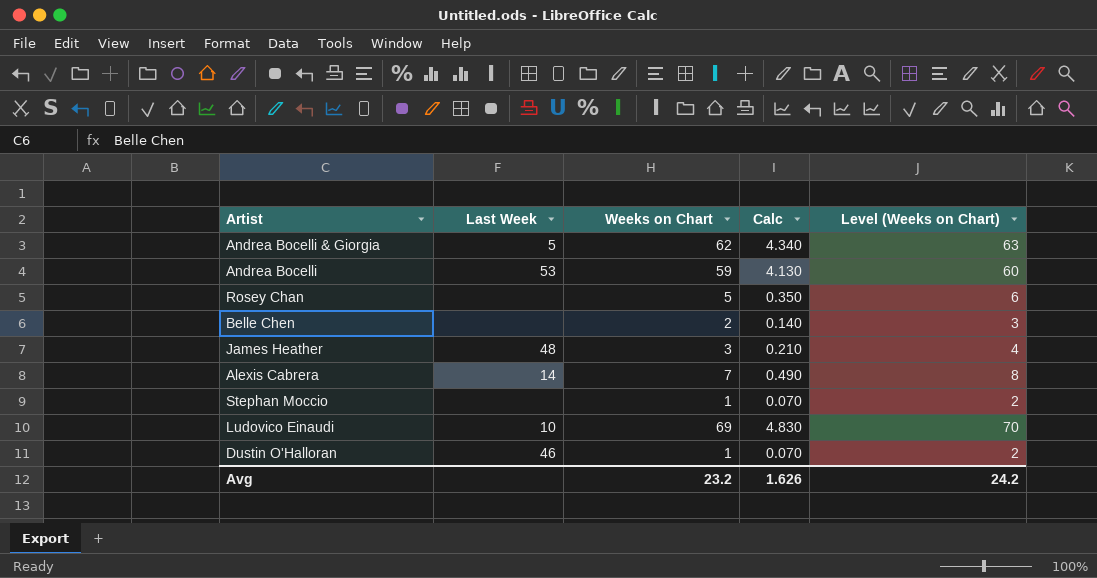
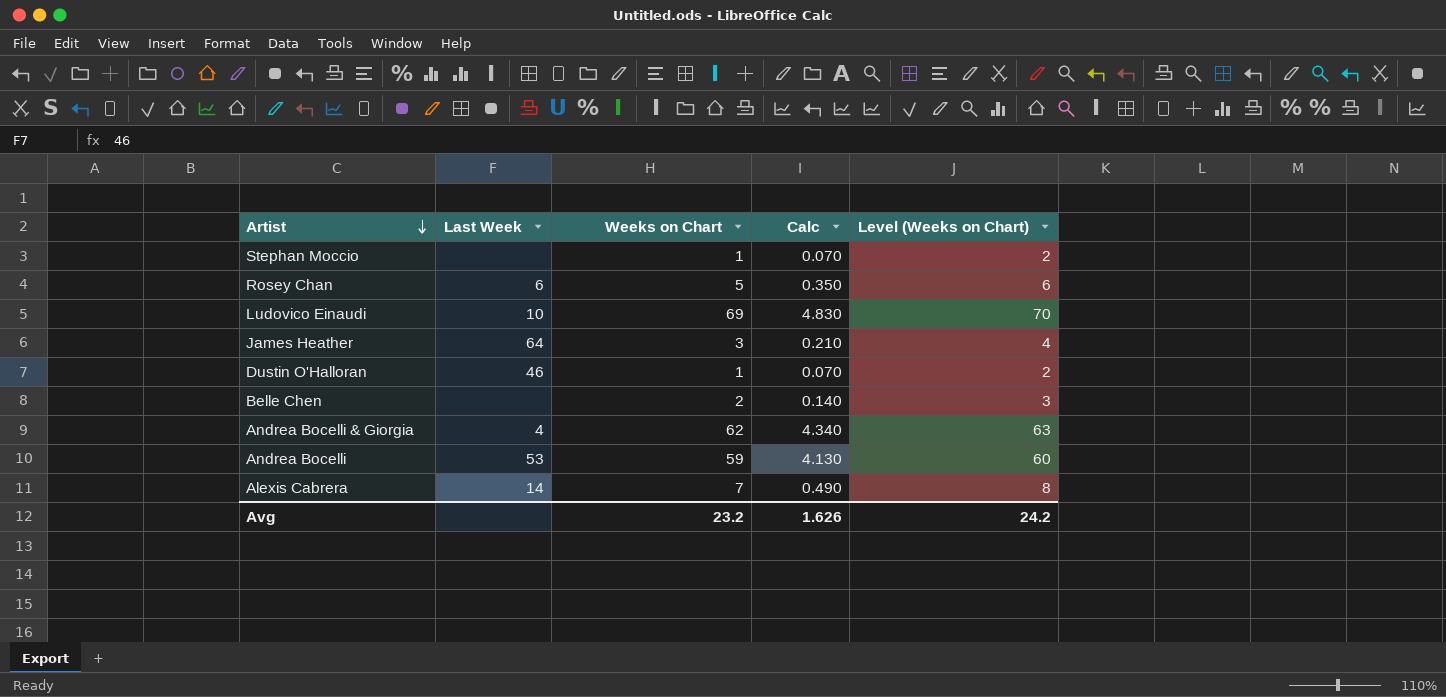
row order: none -> Artist descending
Rosey Chan | Last Week: none -> 6
James Heather | Last Week: 48 -> 64
Andrea Bocelli & Giorgia | Last Week: 5 -> 4

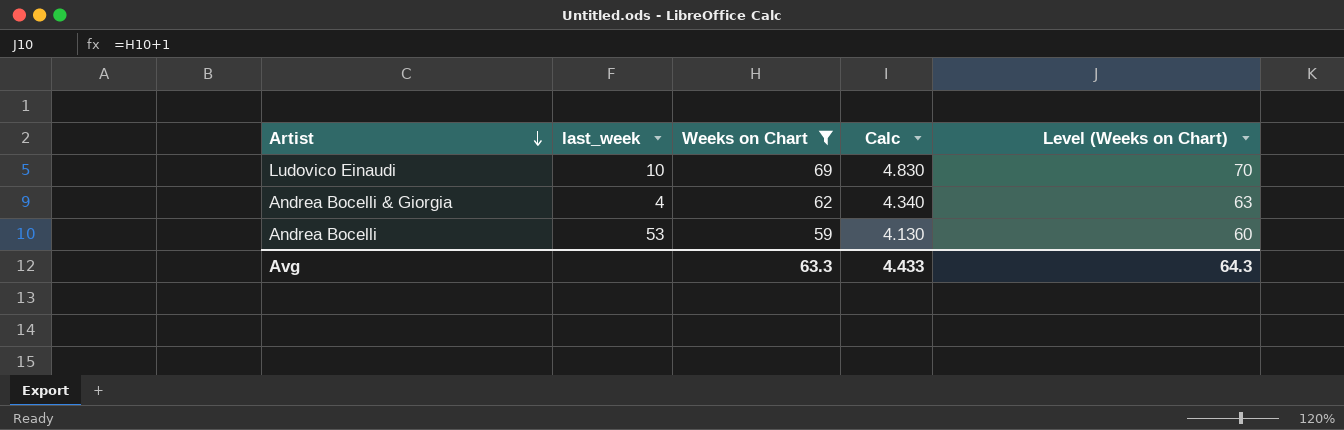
filter: none -> Weeks on Chart >= 59
column name: Last Week -> last_week
Avg | Weeks on Chart: 23.2 -> 63.3
Avg | Calc: 1.626 -> 4.433
Avg | Level (Weeks on Chart): 24.2 -> 64.3

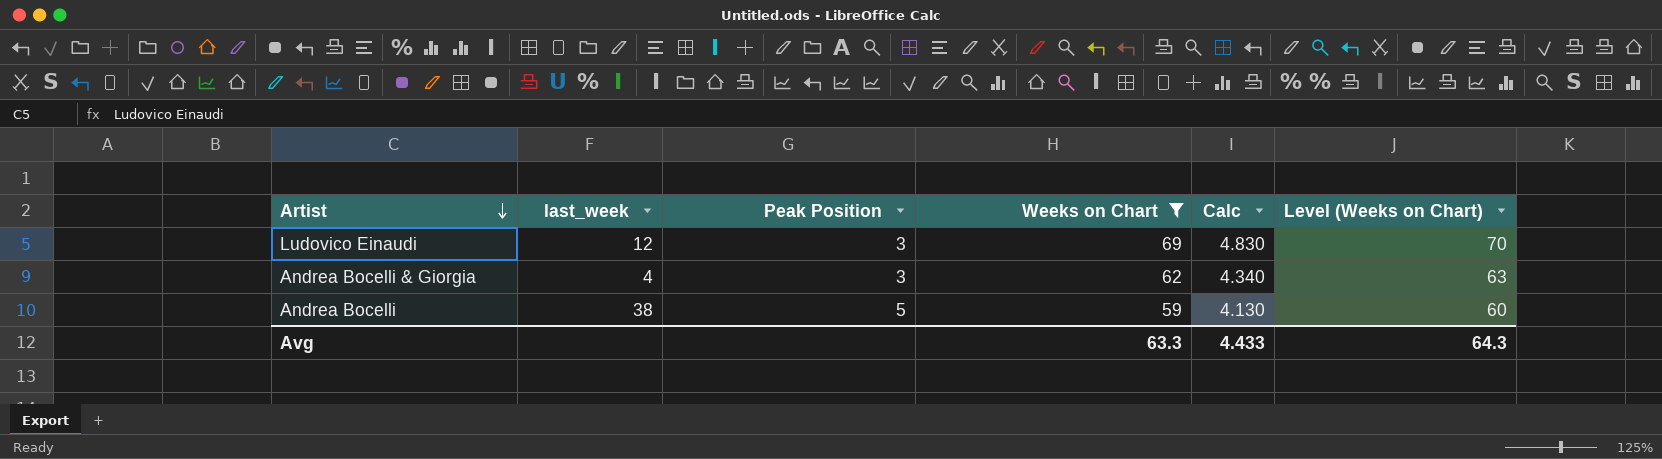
column Peak Position | position: none -> 3
Ludovico Einaudi | last_week: 10 -> 12
Andrea Bocelli | last_week: 53 -> 38

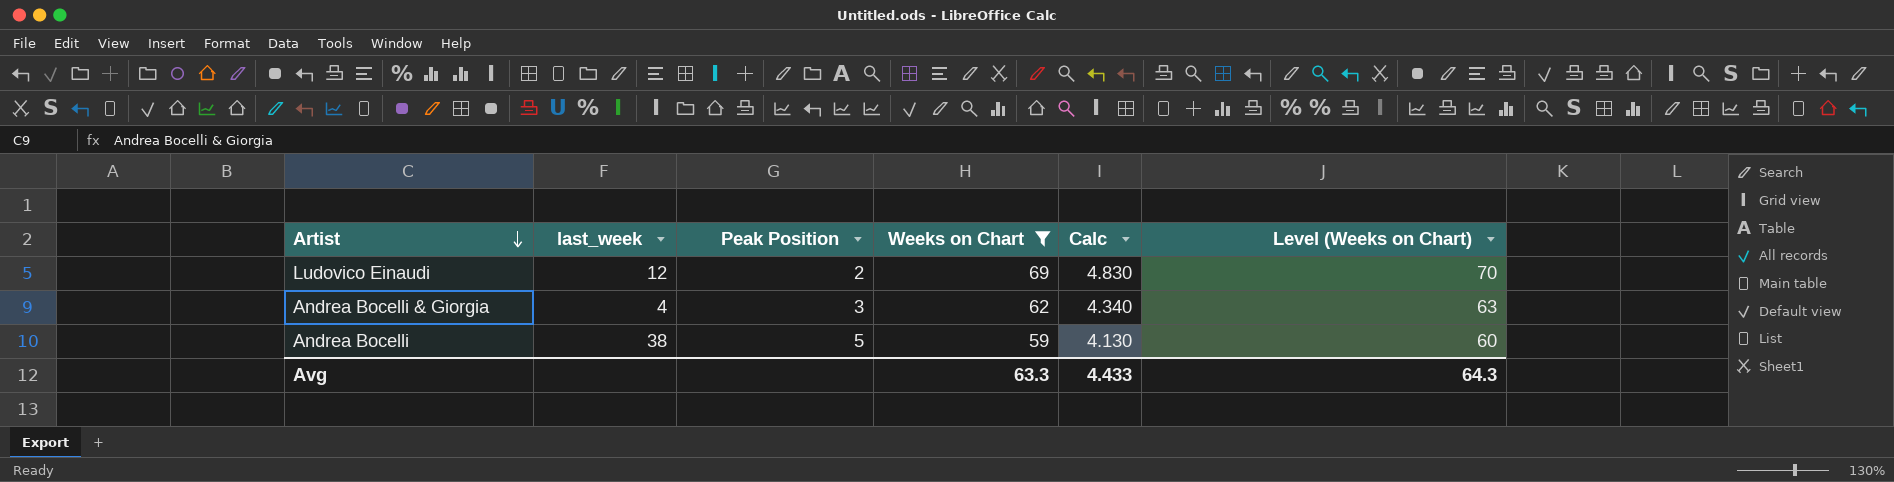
Ludovico Einaudi | Peak Position: 3 -> 2

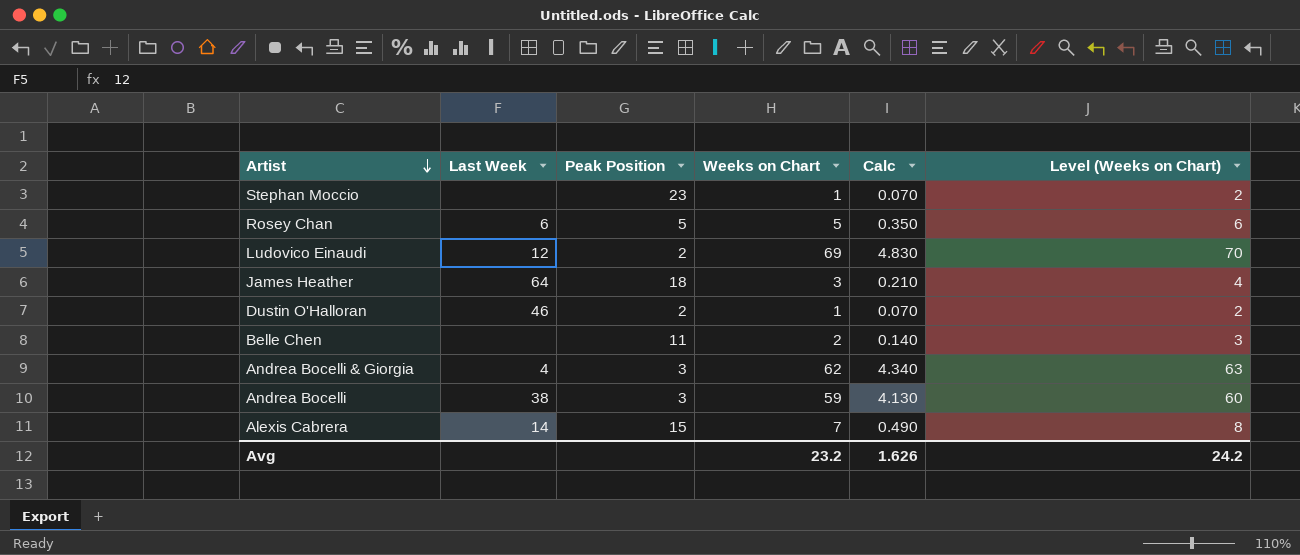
filter: Weeks on Chart >= 59 -> none
column name: last_week -> Last Week
Andrea Bocelli | Peak Position: 5 -> 3
Avg | Weeks on Chart: 63.3 -> 23.2
Avg | Calc: 4.433 -> 1.626
Avg | Level (Weeks on Chart): 64.3 -> 24.2

